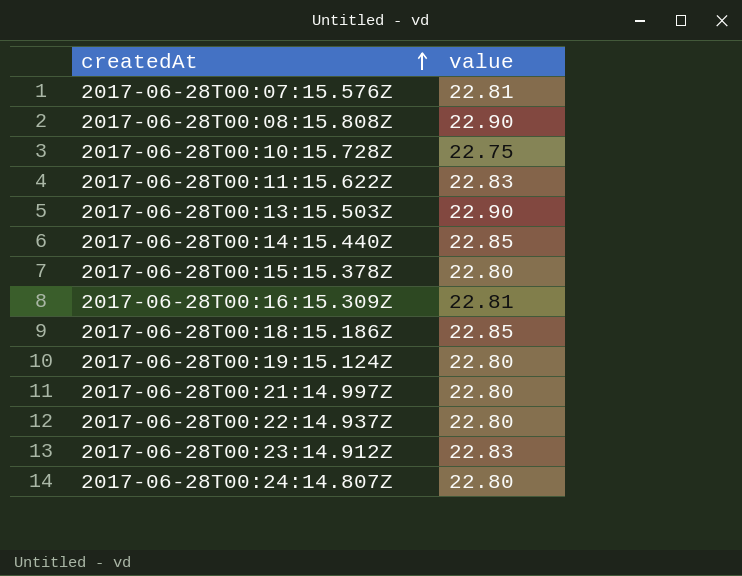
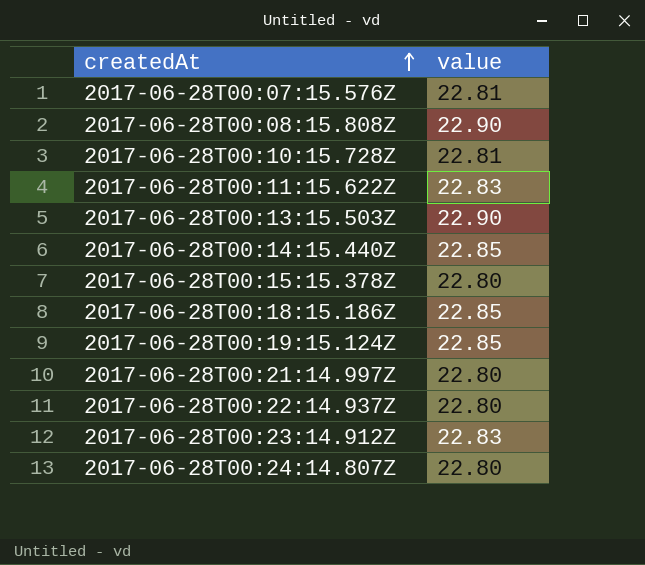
row 2017-06-28T00:16:15.309Z: 22.81 -> none
2017-06-28T00:10:15.728Z | value: 22.75 -> 22.81
2017-06-28T00:19:15.124Z | value: 22.80 -> 22.85

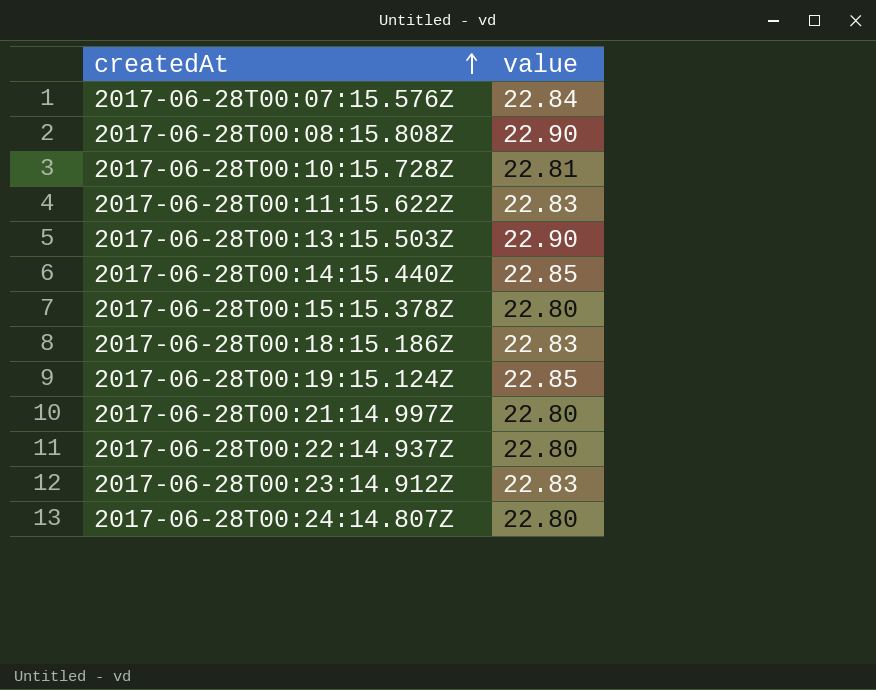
2017-06-28T00:07:15.576Z | value: 22.81 -> 22.84
2017-06-28T00:18:15.186Z | value: 22.85 -> 22.83

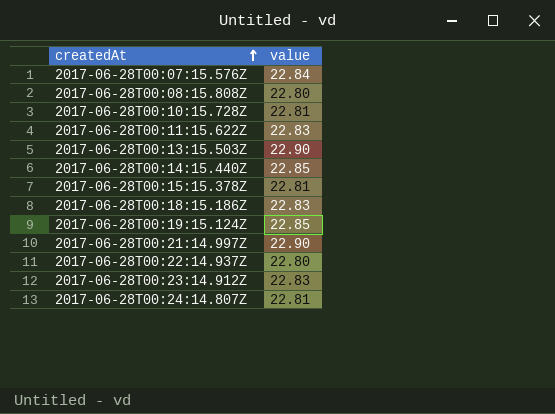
2017-06-28T00:08:15.808Z | value: 22.90 -> 22.80
2017-06-28T00:15:15.378Z | value: 22.80 -> 22.81
2017-06-28T00:21:14.997Z | value: 22.80 -> 22.90
2017-06-28T00:24:14.807Z | value: 22.80 -> 22.81

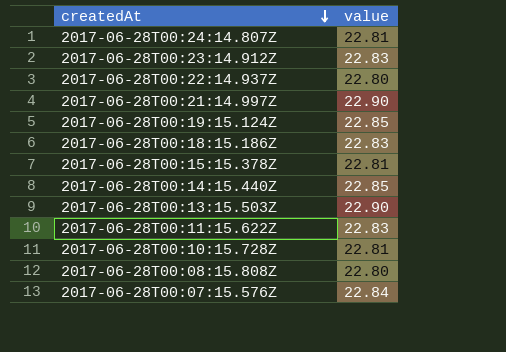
row order: createdAt ascending -> createdAt descending

